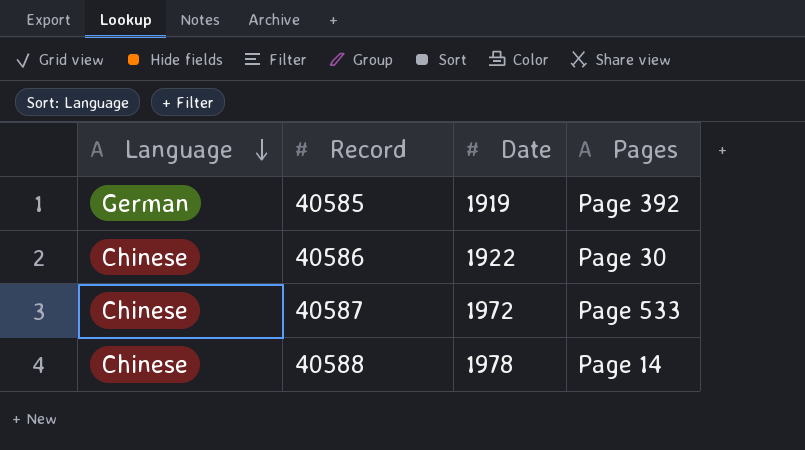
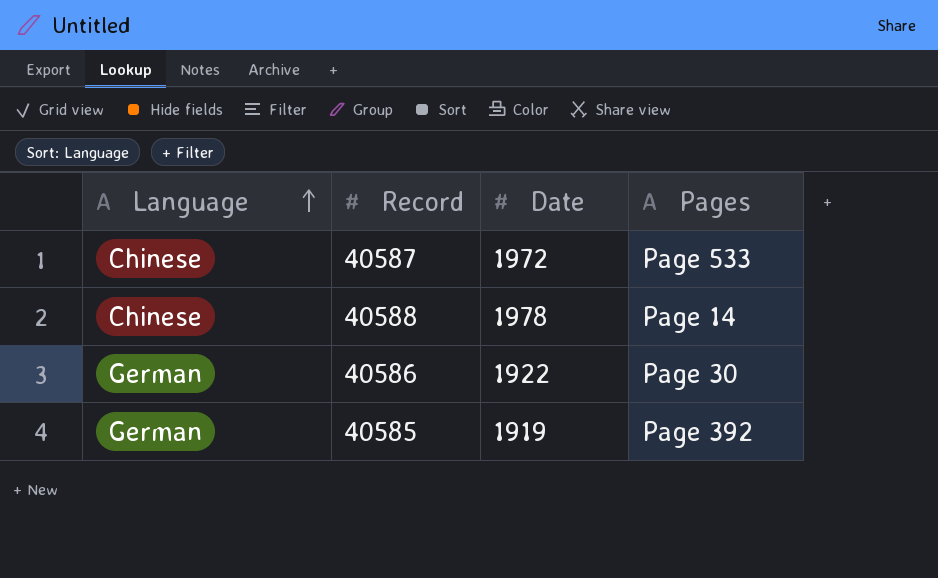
row order: Language descending -> Language ascending
40586 | Language: Chinese -> German

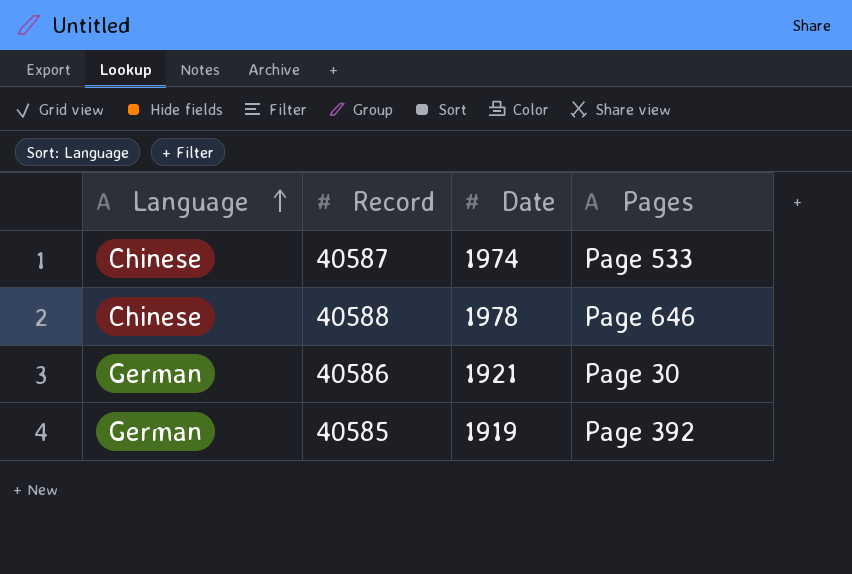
40587 | Date: 1972 -> 1974
40588 | Pages: Page 14 -> Page 646
40586 | Date: 1922 -> 1921

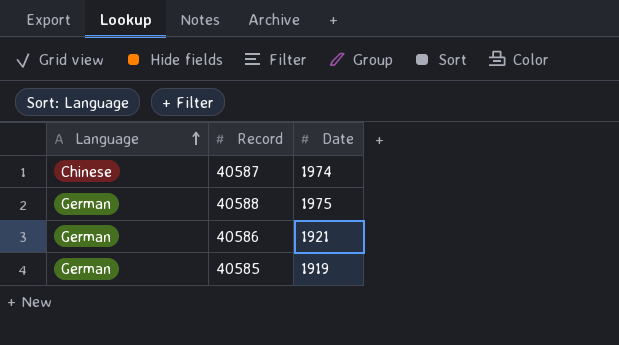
column Pages | position: 4 -> none
40588 | Language: Chinese -> German
40588 | Date: 1978 -> 1975

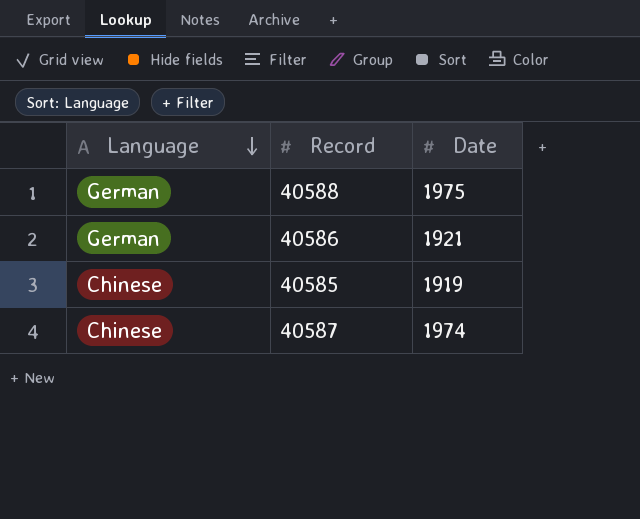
row order: Language ascending -> Language descending
40585 | Language: German -> Chinese

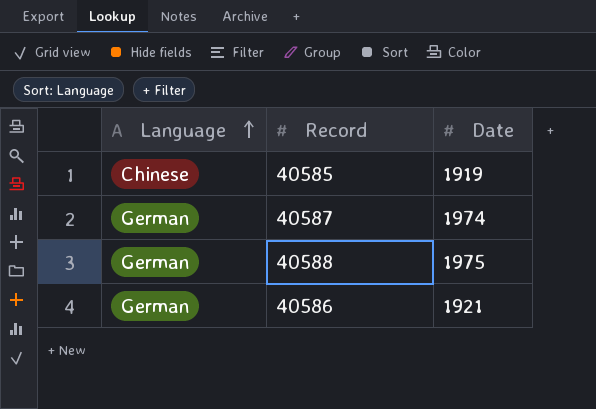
row order: Language descending -> Language ascending
40587 | Language: Chinese -> German

